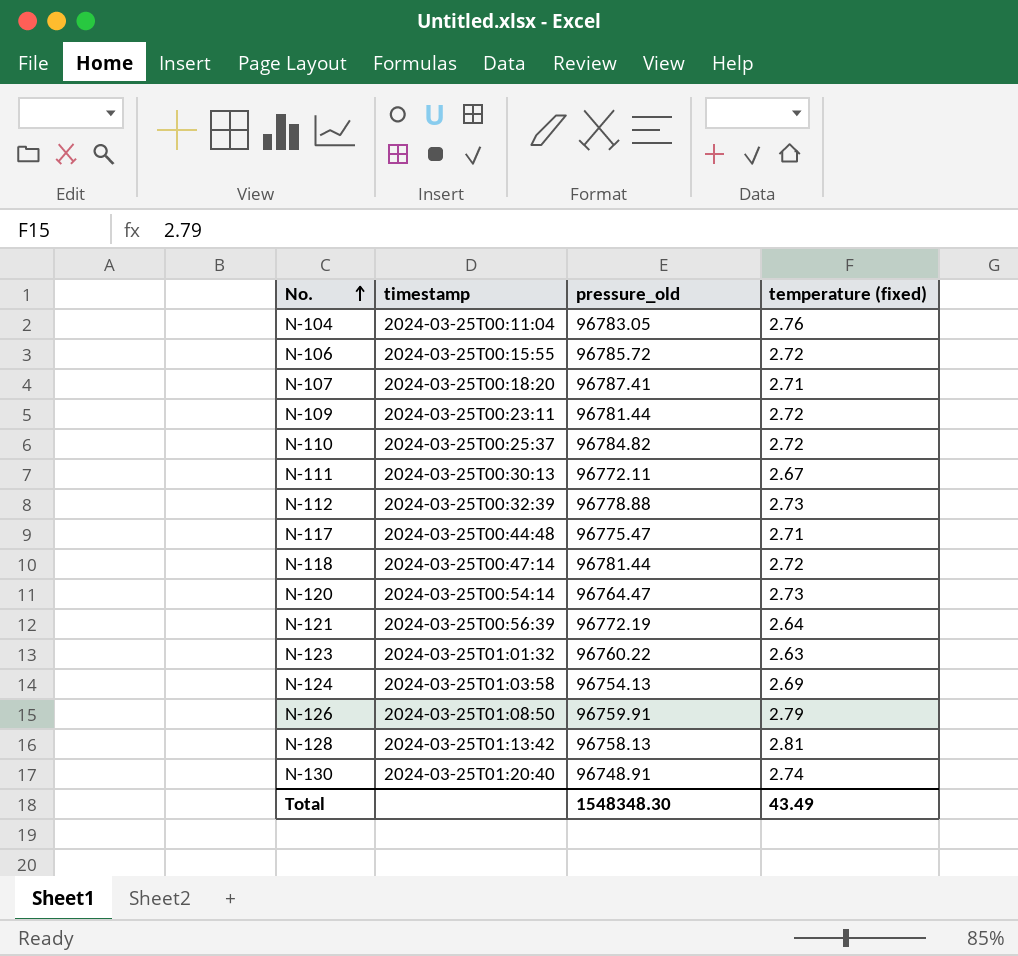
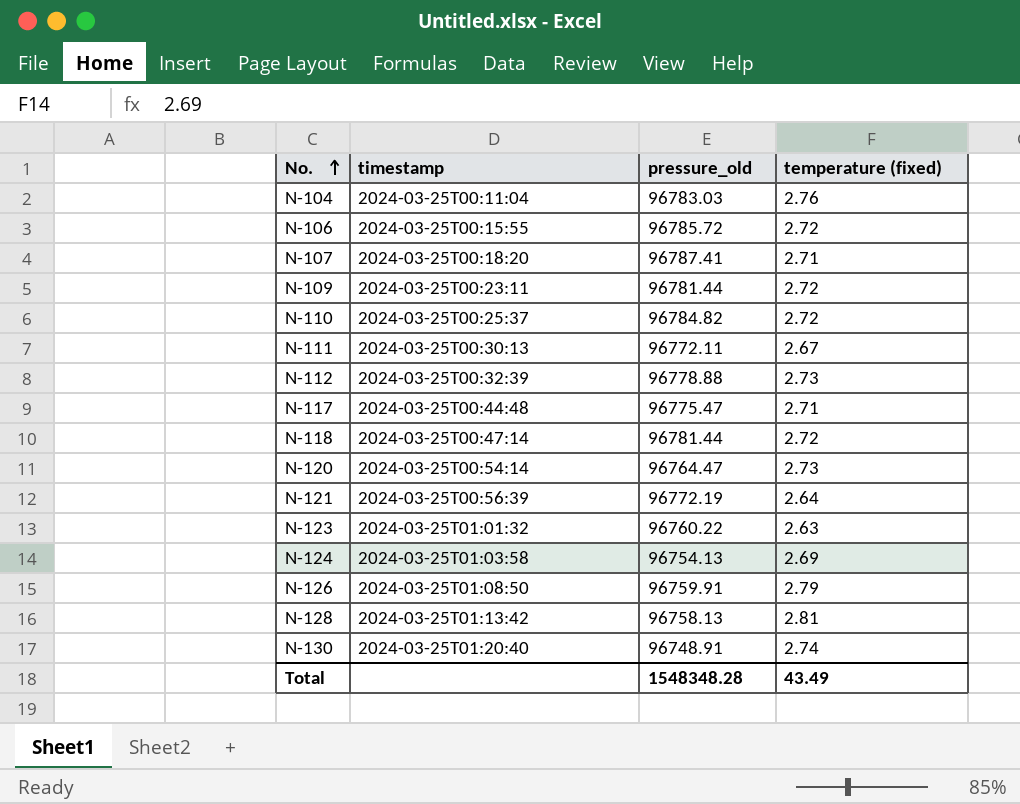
N-104 | pressure_old: 96783.05 -> 96783.03
Total | pressure_old: 1548348.30 -> 1548348.28

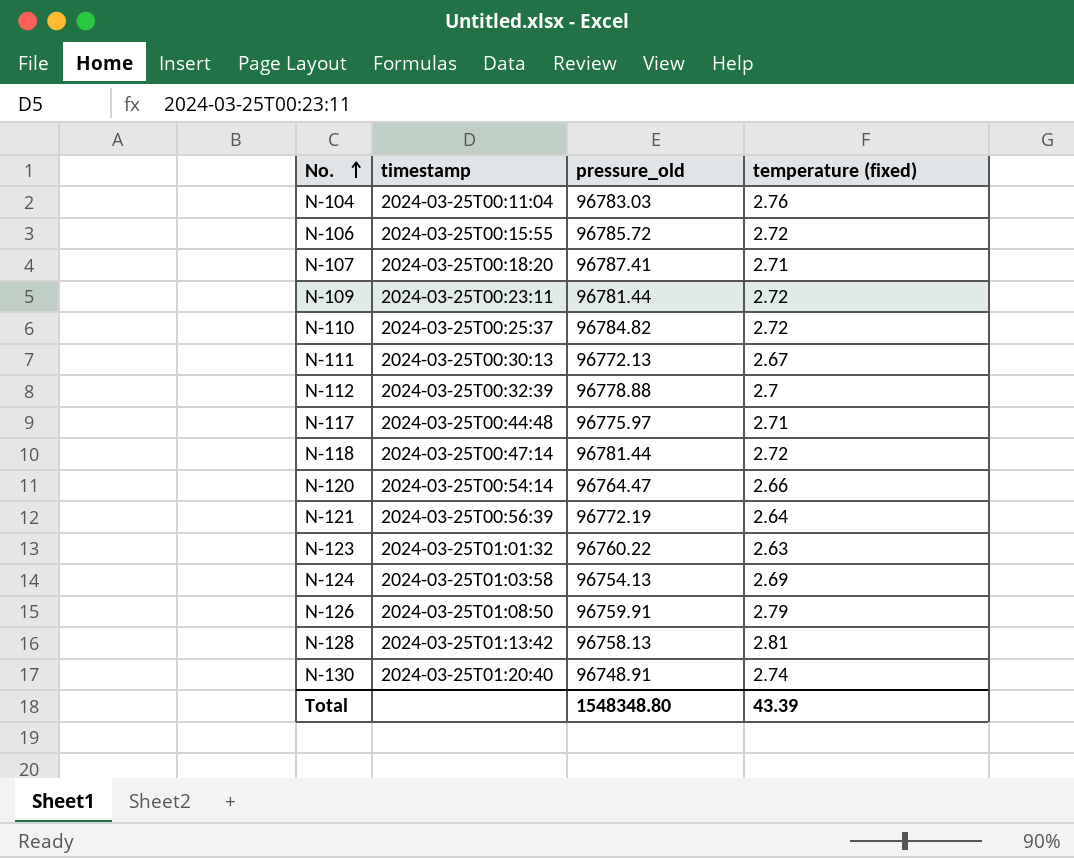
N-111 | pressure_old: 96772.11 -> 96772.13
N-112 | temperature (fixed): 2.73 -> 2.7
N-117 | pressure_old: 96775.47 -> 96775.97
N-120 | temperature (fixed): 2.73 -> 2.66
Total | pressure_old: 1548348.28 -> 1548348.80
Total | temperature (fixed): 43.49 -> 43.39

